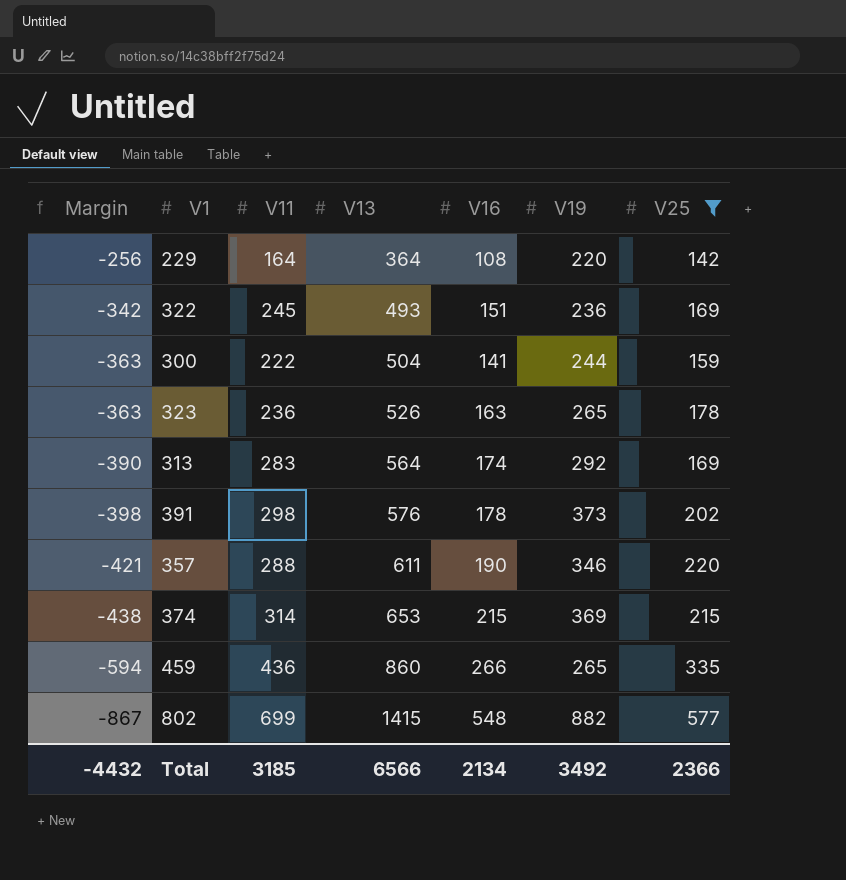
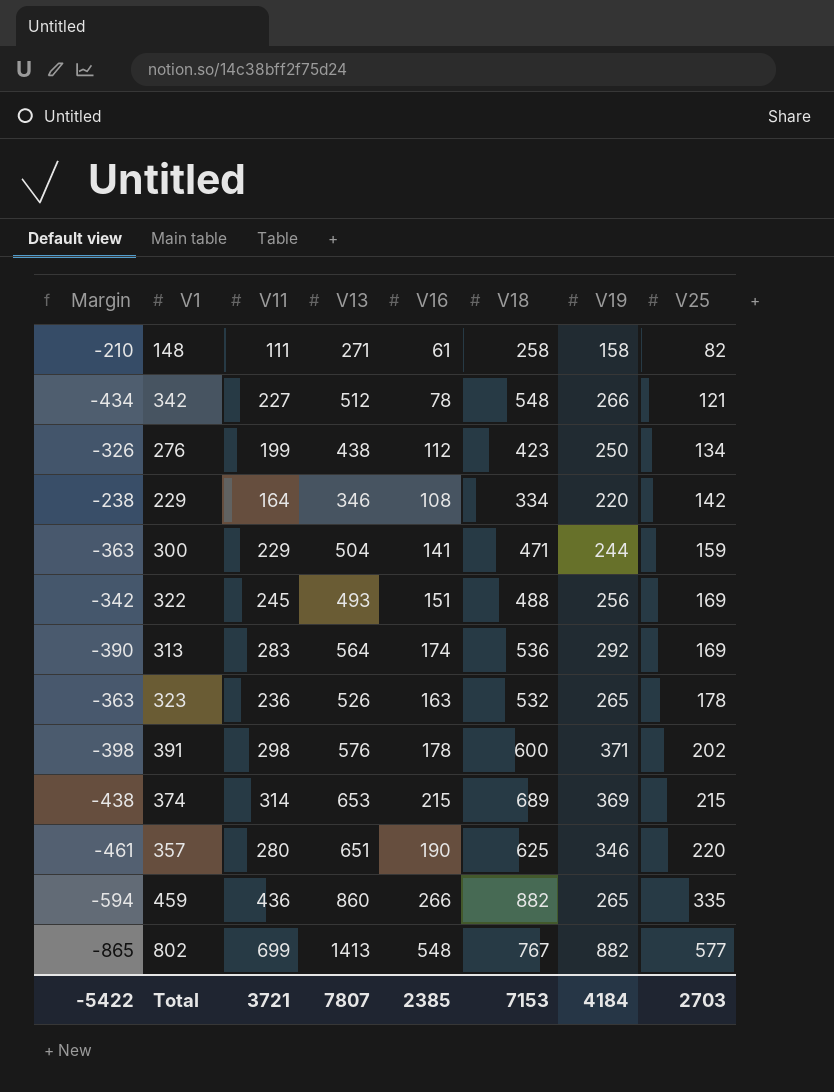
filter: V25 >= 142 -> none
row order: Margin descending -> V25 ascending
column V18 | position: none -> 6
229 | Margin: -256 -> -238
229 | V13: 364 -> 346
300 | V11: 222 -> 229
322 | V19: 236 -> 256
391 | V19: 373 -> 371
357 | Margin: -421 -> -461
357 | V11: 288 -> 280
357 | V13: 611 -> 651
802 | Margin: -867 -> -865
802 | V13: 1415 -> 1413
Total | Margin: -4432 -> -5422
Total | V11: 3185 -> 3721
Total | V13: 6566 -> 7807
Total | V16: 2134 -> 2385
Total | V19: 3492 -> 4184
Total | V25: 2366 -> 2703

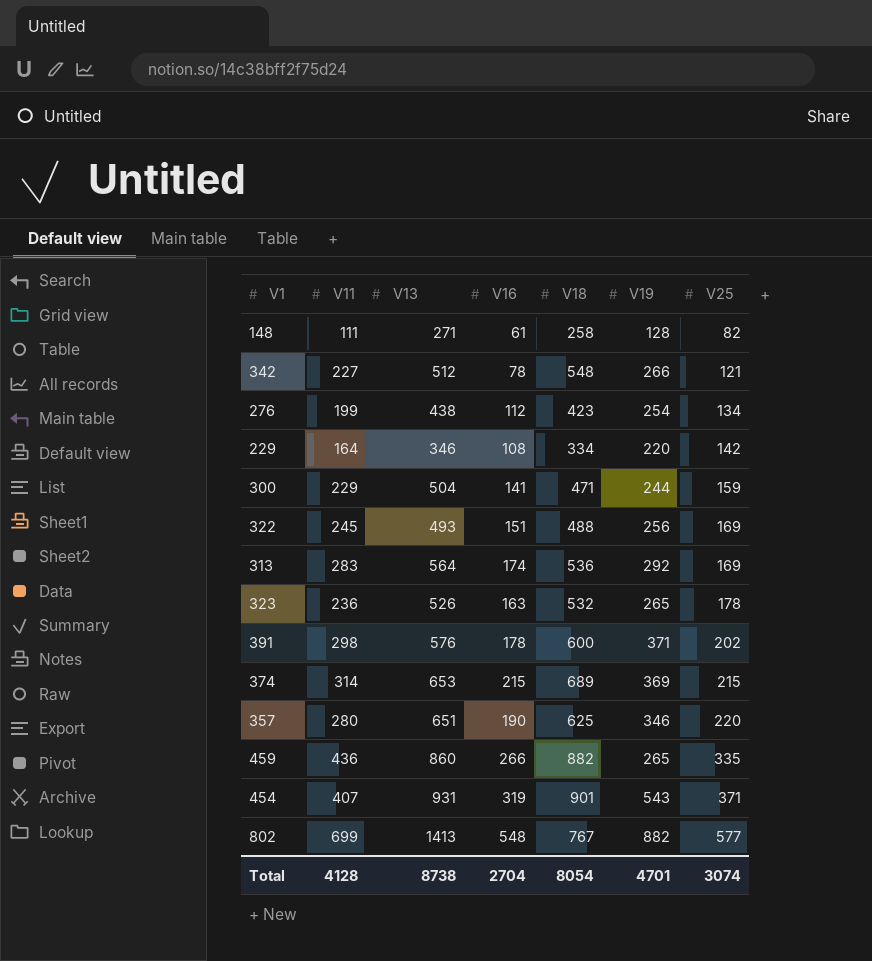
column Margin | formula: [V16] - [V13] -> none
148 | V19: 158 -> 128
276 | V19: 250 -> 254
row 454: none -> 407 | 931 | 319 | 901 | 543 | 371
Total | V11: 3721 -> 4128
Total | V13: 7807 -> 8738
Total | V16: 2385 -> 2704
Total | V18: 7153 -> 8054
Total | V19: 4184 -> 4701
Total | V25: 2703 -> 3074

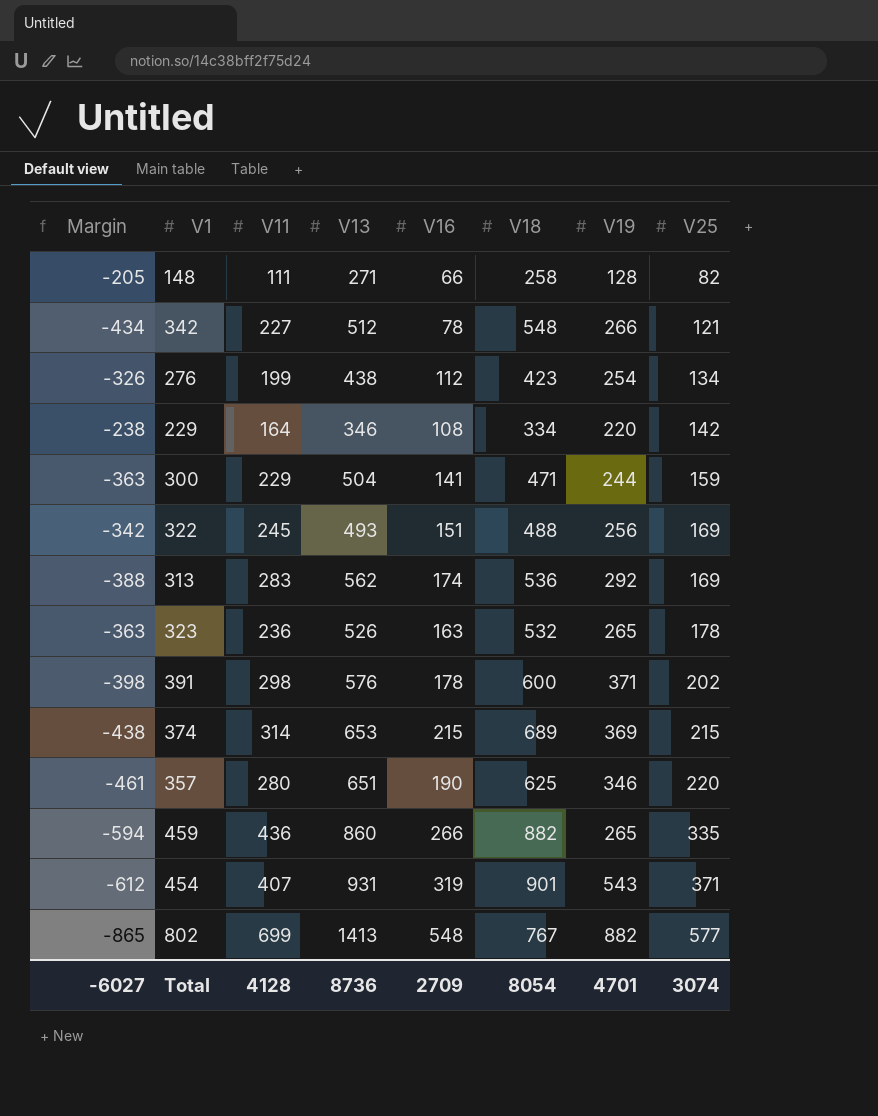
column Margin | formula: none -> [V16] - [V13]
148 | V16: 61 -> 66
313 | V13: 564 -> 562
Total | V13: 8738 -> 8736
Total | V16: 2704 -> 2709

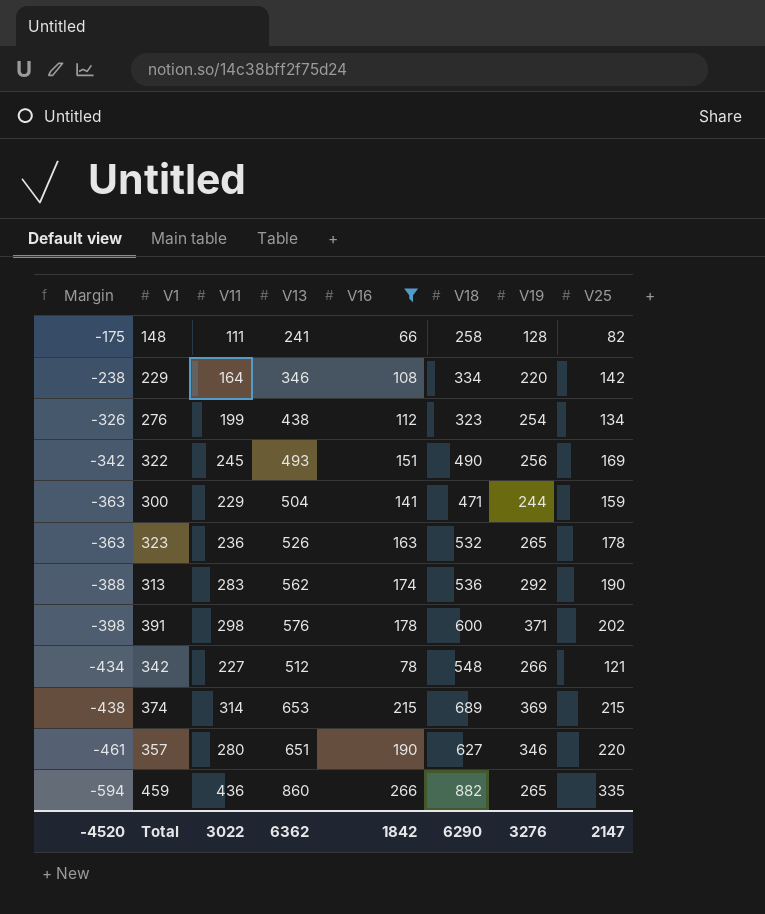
filter: none -> V16 <= 266
row order: V25 ascending -> Margin descending
148 | Margin: -205 -> -175
148 | V13: 271 -> 241
276 | V18: 423 -> 323
322 | V18: 488 -> 490
313 | V25: 169 -> 190
357 | V18: 625 -> 627
Total | Margin: -6027 -> -4520
Total | V11: 4128 -> 3022
Total | V13: 8736 -> 6362
Total | V16: 2709 -> 1842
Total | V18: 8054 -> 6290
Total | V19: 4701 -> 3276
Total | V25: 3074 -> 2147

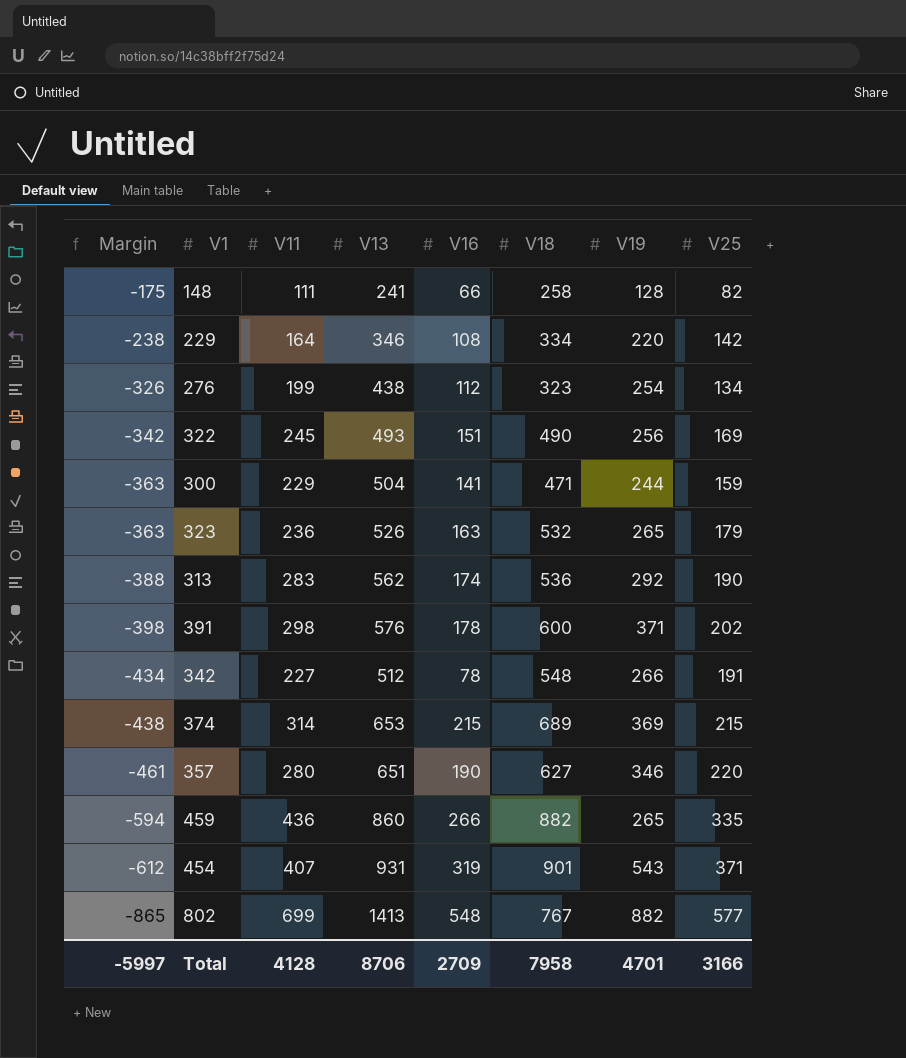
filter: V16 <= 266 -> none
323 | V25: 178 -> 179
342 | V25: 121 -> 191
Total | Margin: -4520 -> -5997
Total | V11: 3022 -> 4128
Total | V13: 6362 -> 8706
Total | V16: 1842 -> 2709
Total | V18: 6290 -> 7958
Total | V19: 3276 -> 4701
Total | V25: 2147 -> 3166

